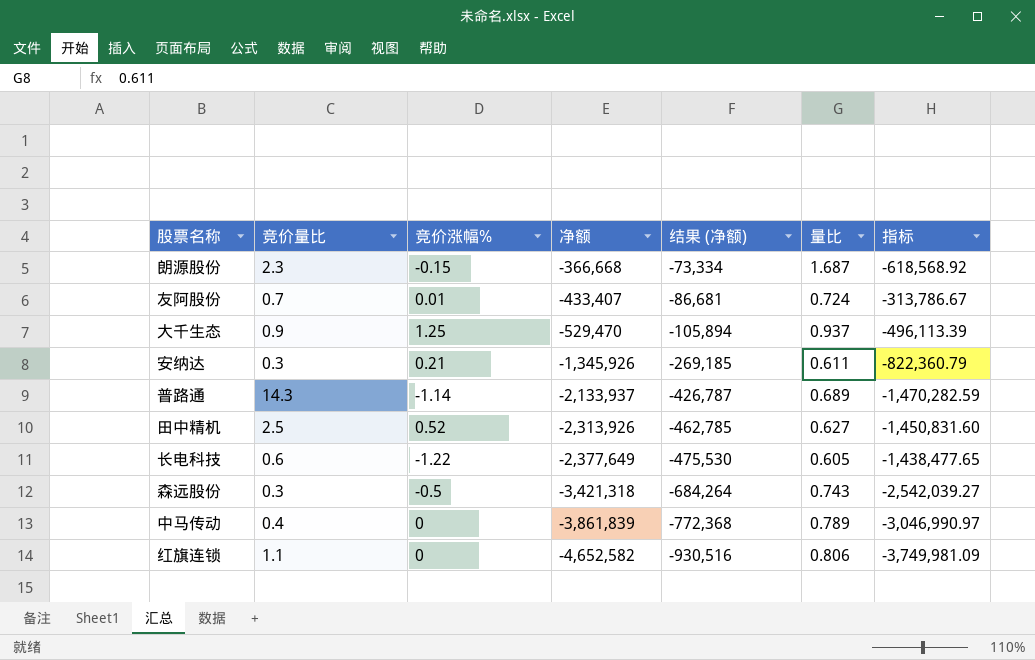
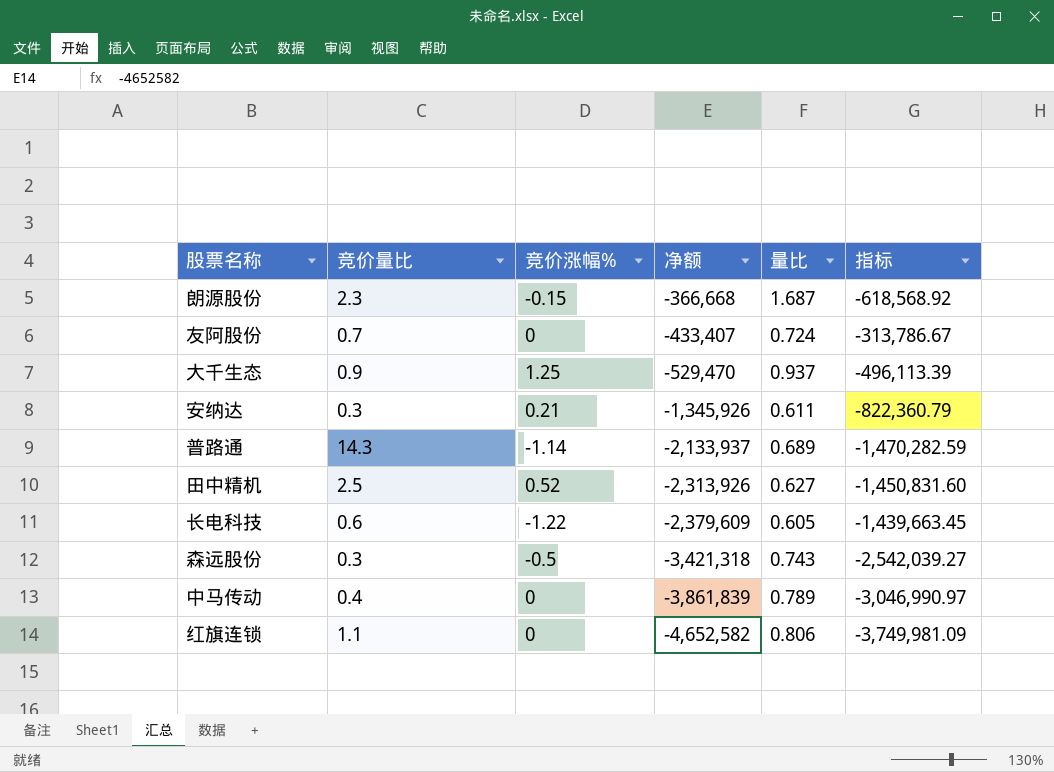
column 结果 (净额) | formula: [净额] * 0.2 -> none
友阿股份 | 竞价涨幅%: 0.01 -> 0
长电科技 | 净额: -2,377,649 -> -2,379,609
长电科技 | 指标: -1,438,477.65 -> -1,439,663.45

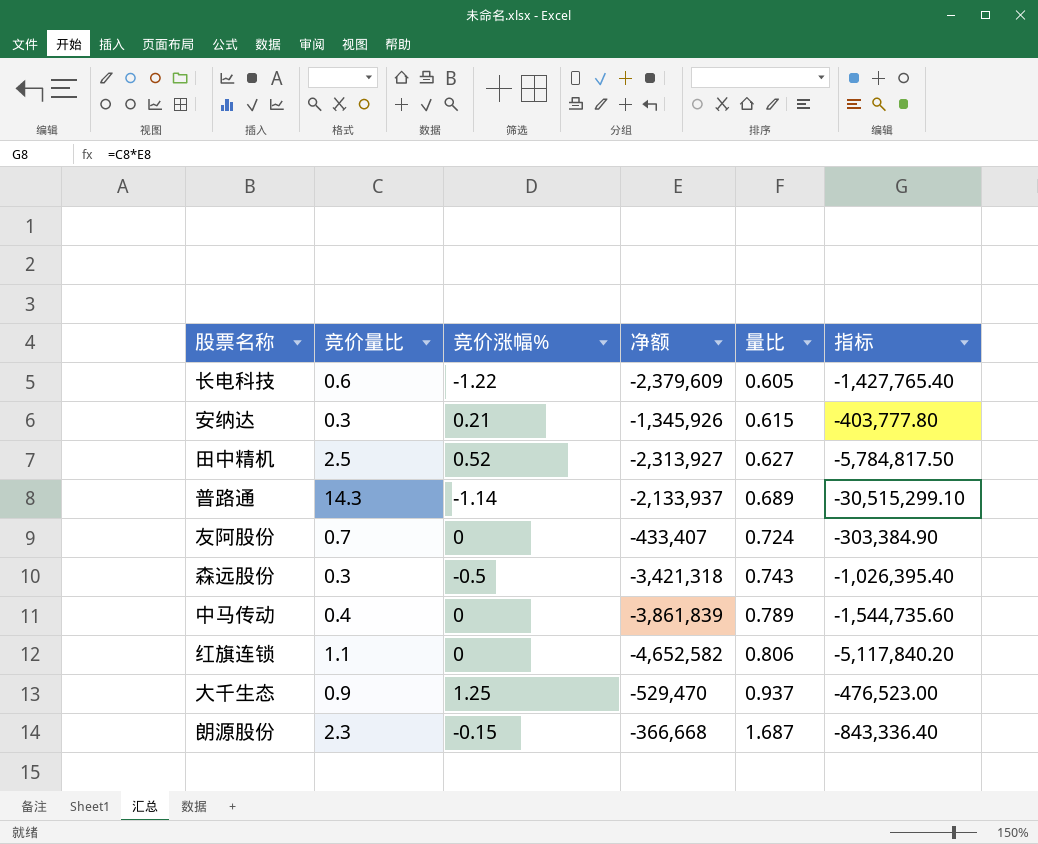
row order: 净额 descending -> 量比 ascending
column 指标 | formula: [净额] * [量比] -> [竞价量比] * [净额]
安纳达 | 量比: 0.611 -> 0.615
田中精机 | 净额: -2,313,926 -> -2,313,927

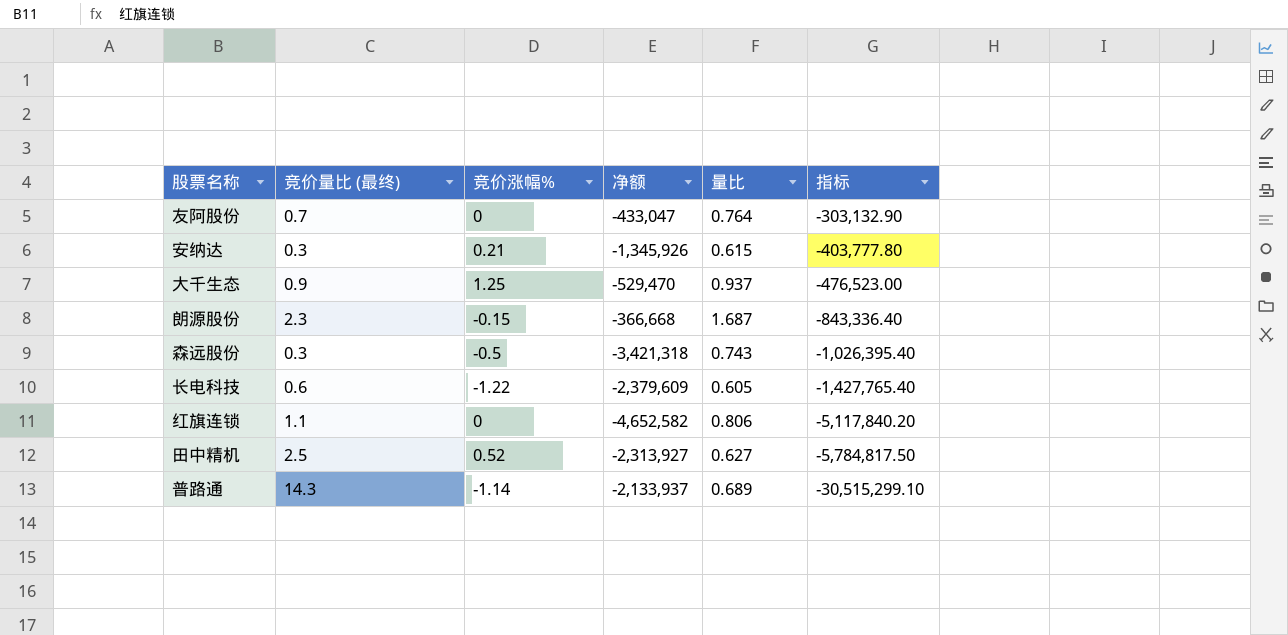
row order: 量比 ascending -> 指标 descending
column name: 竞价量比 -> 竞价量比 (最终)
row 中马传动: 0.4 | 0 | -3,861,839 | 0.789 | -1,544,735.60 -> none
友阿股份 | 净额: -433,407 -> -433,047
友阿股份 | 量比: 0.724 -> 0.764
友阿股份 | 指标: -303,384.90 -> -303,132.90

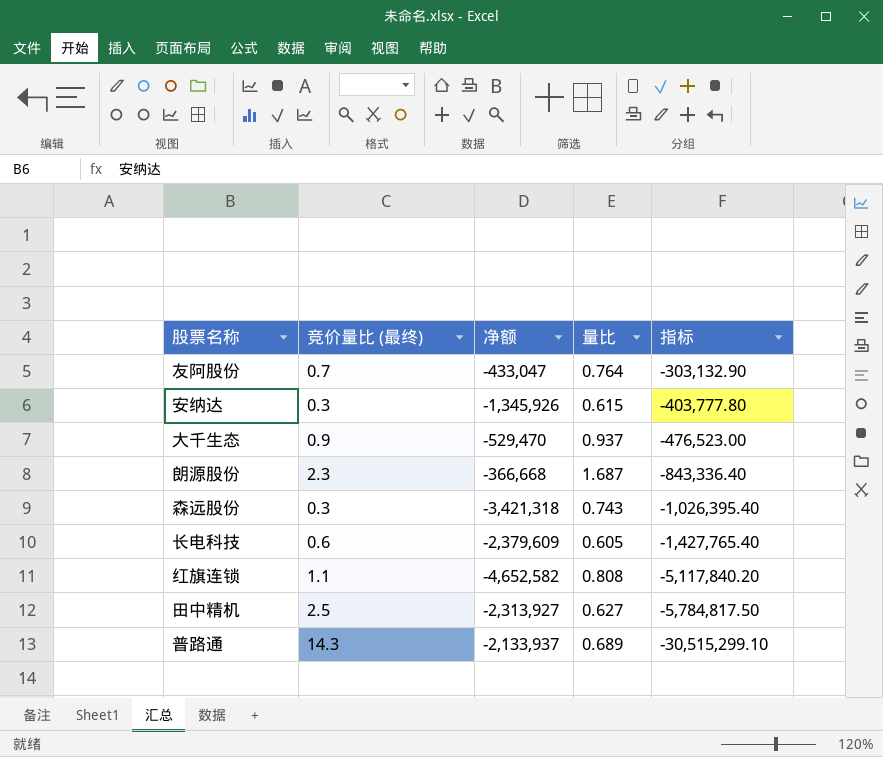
column 竞价涨幅% | position: 3 -> none
红旗连锁 | 量比: 0.806 -> 0.808

